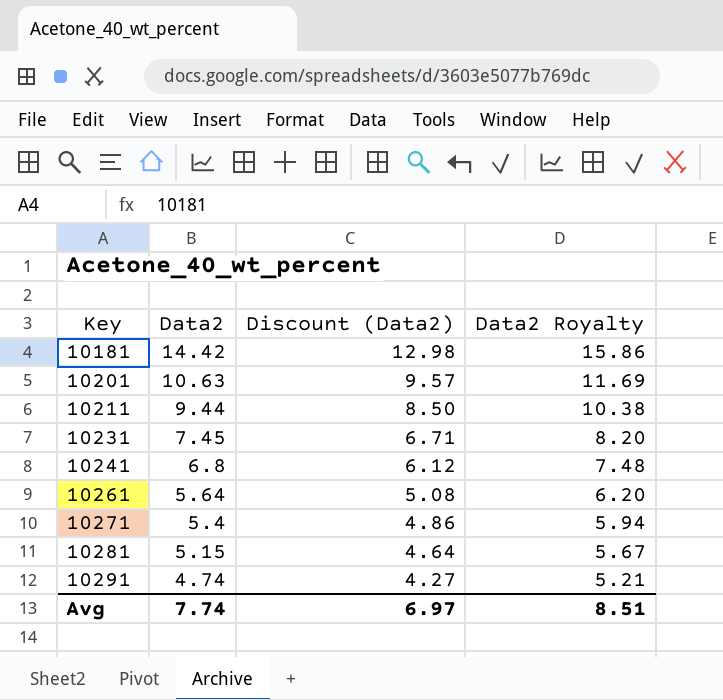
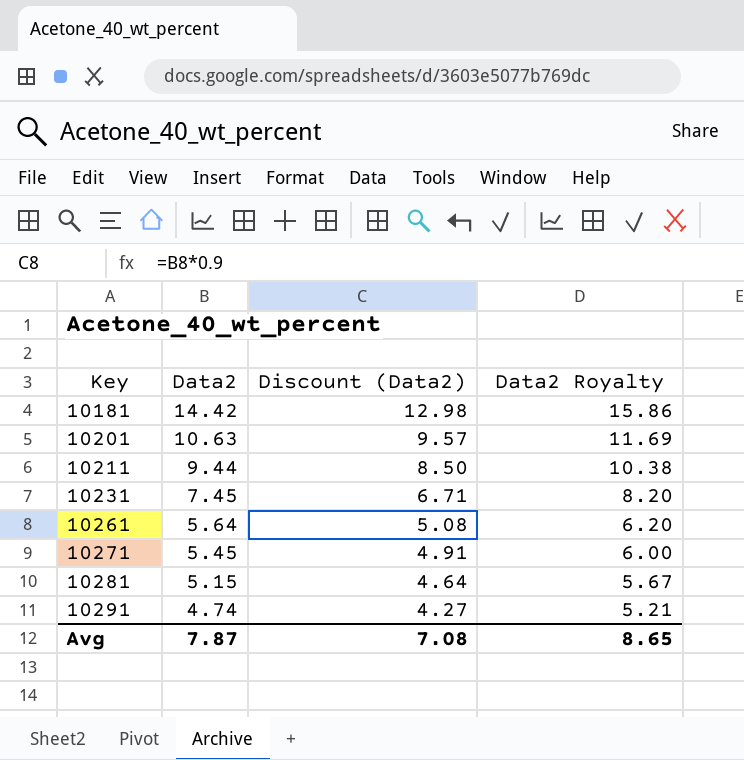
row 10241: 6.8 | 6.12 | 7.48 -> none
10271 | Data2: 5.4 -> 5.45
10271 | Discount (Data2): 4.86 -> 4.91
10271 | Data2 Royalty: 5.94 -> 6.00
Avg | Data2: 7.74 -> 7.87
Avg | Discount (Data2): 6.97 -> 7.08
Avg | Data2 Royalty: 8.51 -> 8.65

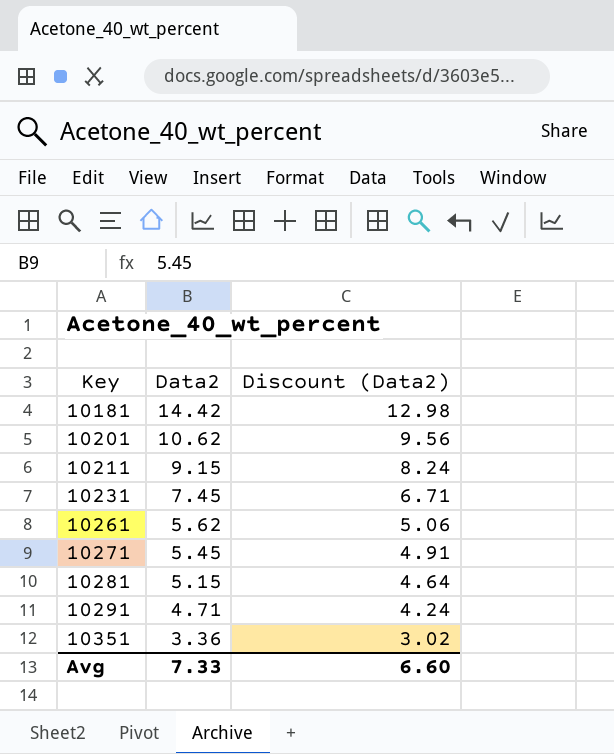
column Data2 Royalty | formula: [Data2] * 1.1 -> none
10201 | Data2: 10.63 -> 10.62
10201 | Discount (Data2): 9.57 -> 9.56
10211 | Data2: 9.44 -> 9.15
10211 | Discount (Data2): 8.50 -> 8.24
10261 | Data2: 5.64 -> 5.62
10261 | Discount (Data2): 5.08 -> 5.06
10291 | Data2: 4.74 -> 4.71
10291 | Discount (Data2): 4.27 -> 4.24
row 10351: none -> 3.36 | 3.02
Avg | Data2: 7.87 -> 7.33
Avg | Discount (Data2): 7.08 -> 6.60

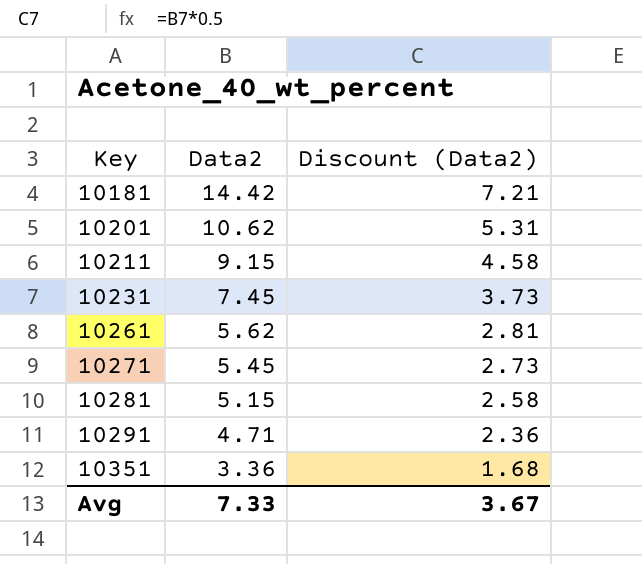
column Discount (Data2) | formula: [Data2] * 0.9 -> [Data2] * 0.5
Avg | Discount (Data2): 6.60 -> 3.67

